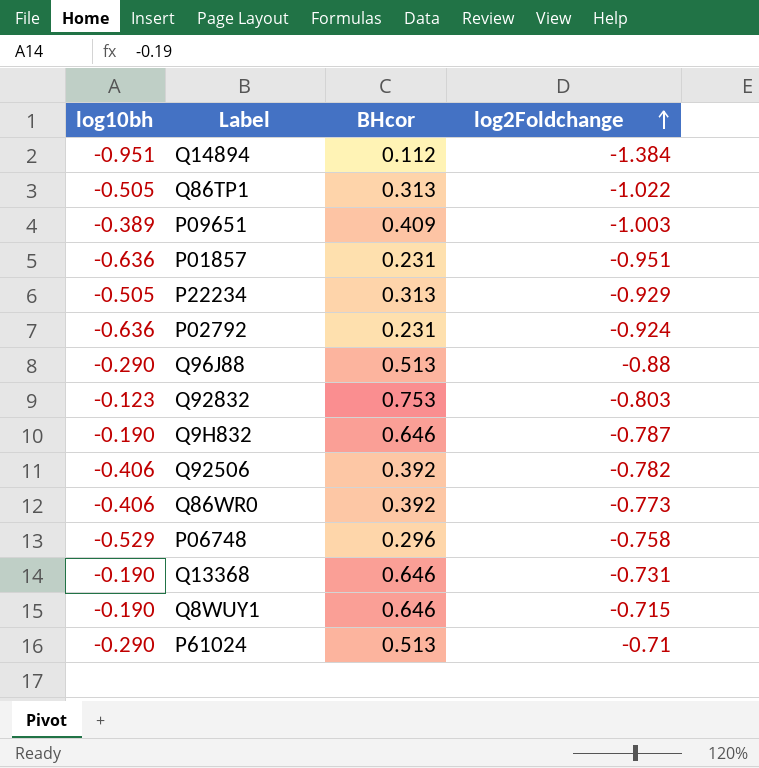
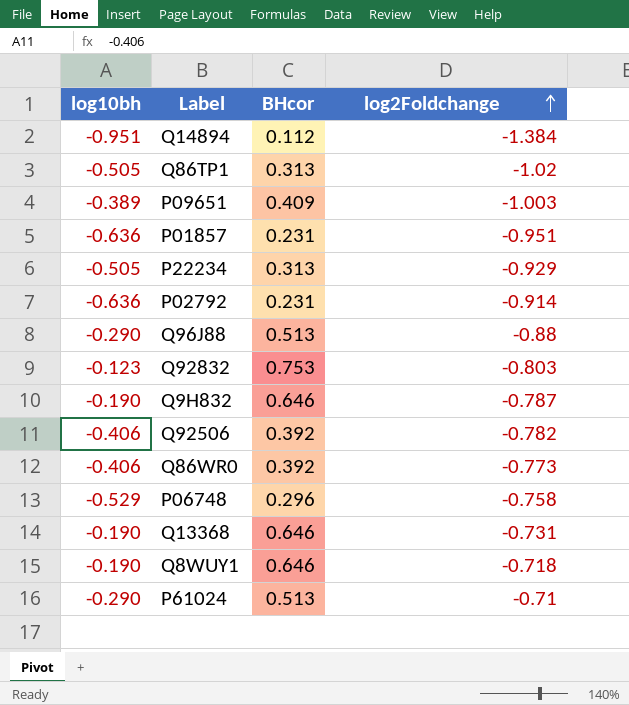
Q86TP1 | log2Foldchange: -1.022 -> -1.02
P02792 | log2Foldchange: -0.924 -> -0.914
Q8WUY1 | log2Foldchange: -0.715 -> -0.718

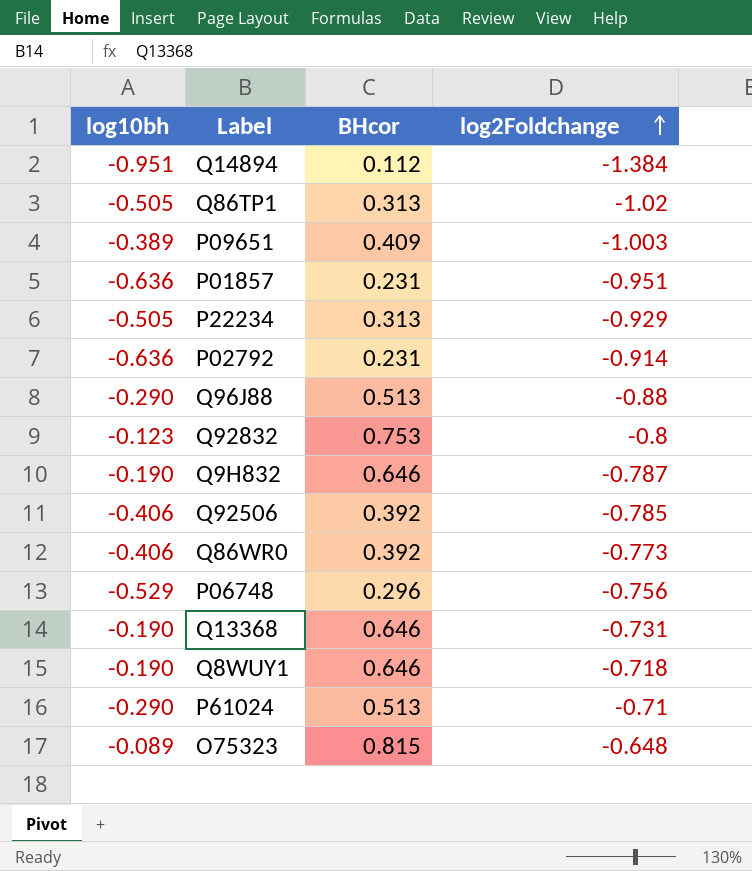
Q92832 | log2Foldchange: -0.803 -> -0.8
Q92506 | log2Foldchange: -0.782 -> -0.785
P06748 | log2Foldchange: -0.758 -> -0.756
row O75323: none -> -0.089 | 0.815 | -0.648

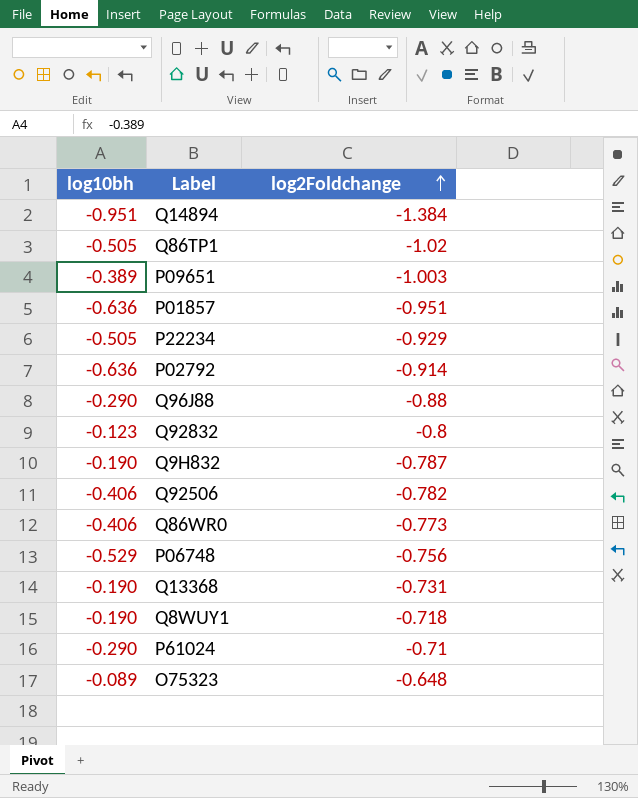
column BHcor | position: 3 -> none
Q92506 | log2Foldchange: -0.785 -> -0.782

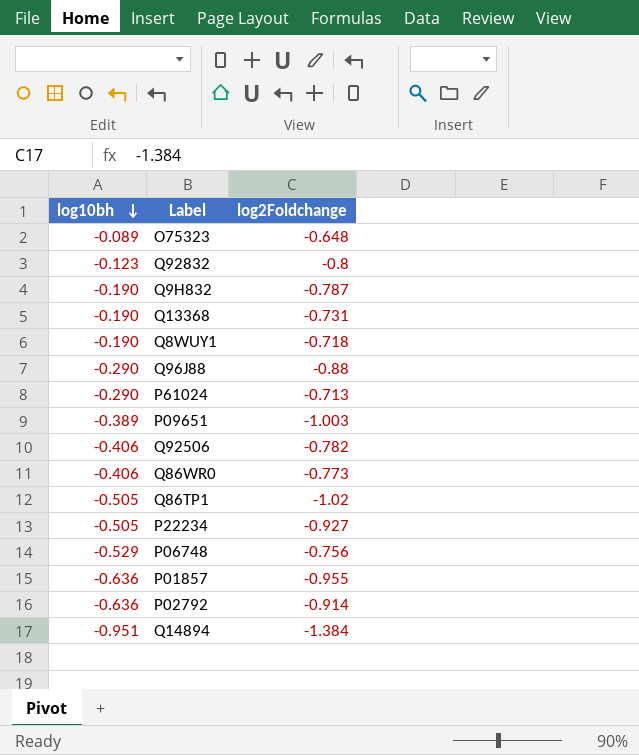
row order: log2Foldchange ascending -> log10bh descending
P61024 | log2Foldchange: -0.71 -> -0.713
P22234 | log2Foldchange: -0.929 -> -0.927
P01857 | log2Foldchange: -0.951 -> -0.955

